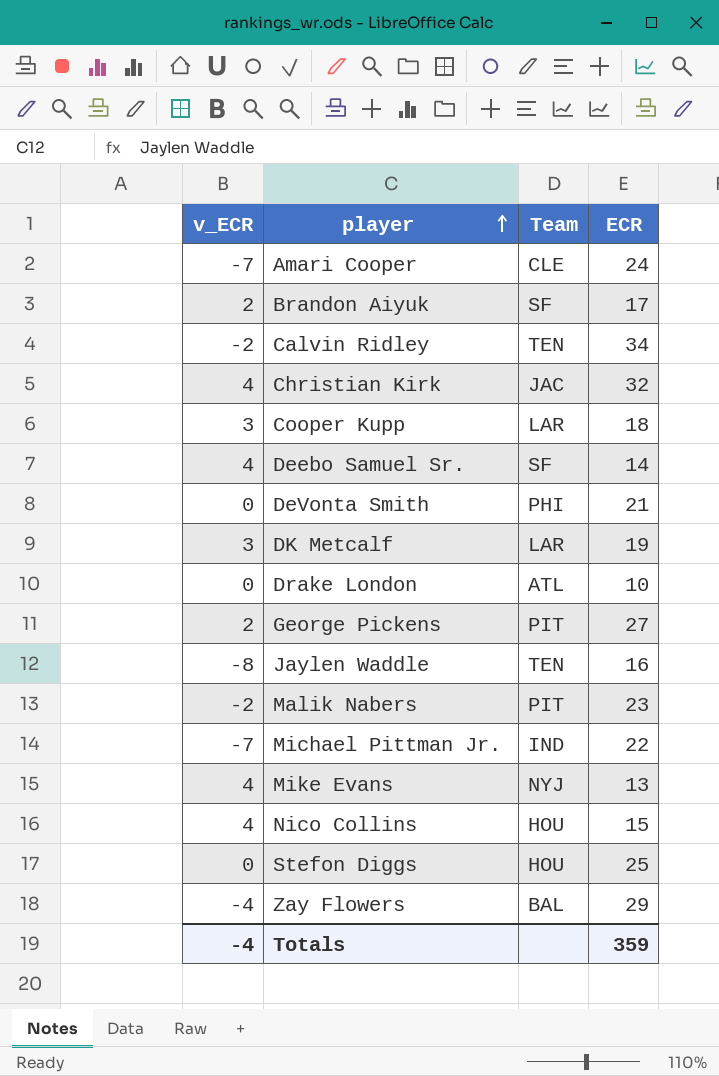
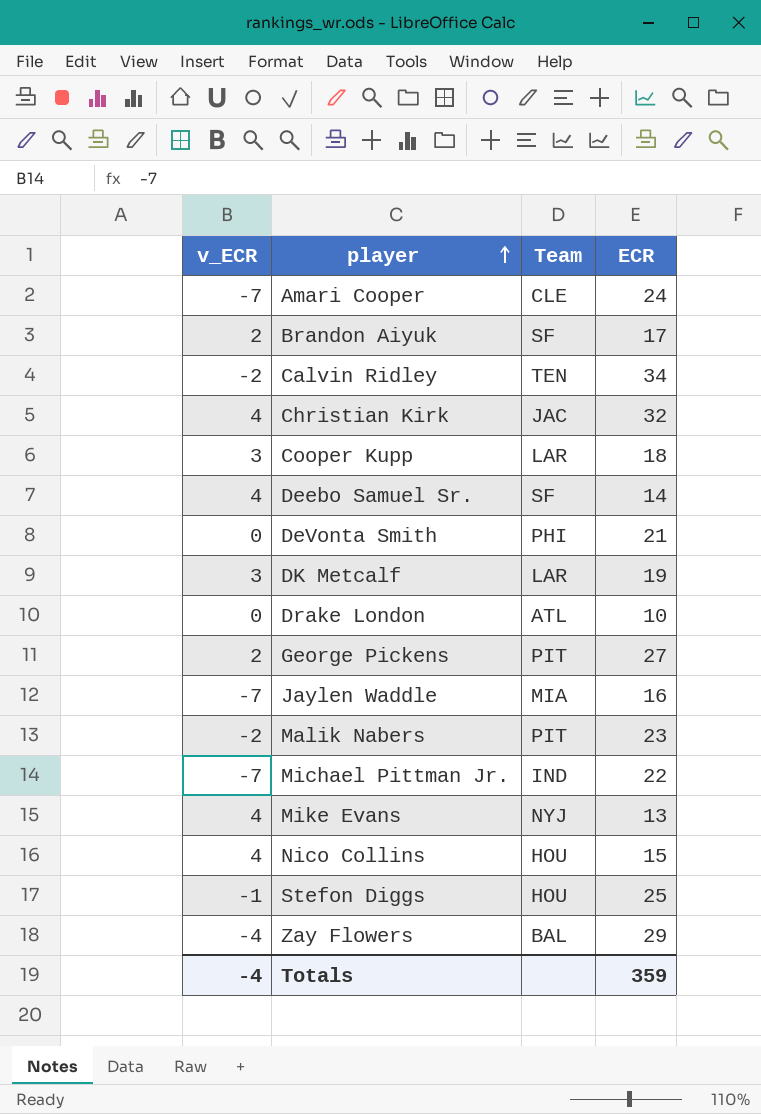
Jaylen Waddle | v_ECR: -8 -> -7
Jaylen Waddle | Team: TEN -> MIA
Stefon Diggs | v_ECR: 0 -> -1

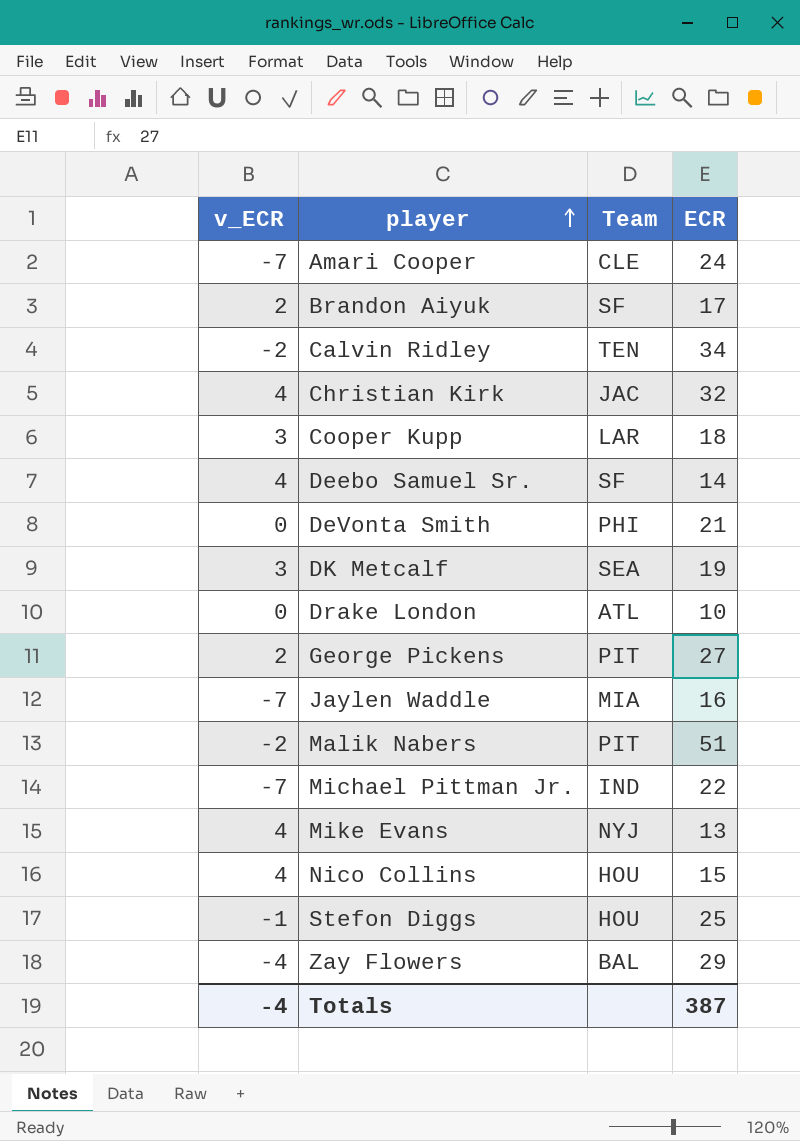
DK Metcalf | Team: LAR -> SEA
Malik Nabers | ECR: 23 -> 51
Totals | ECR: 359 -> 387

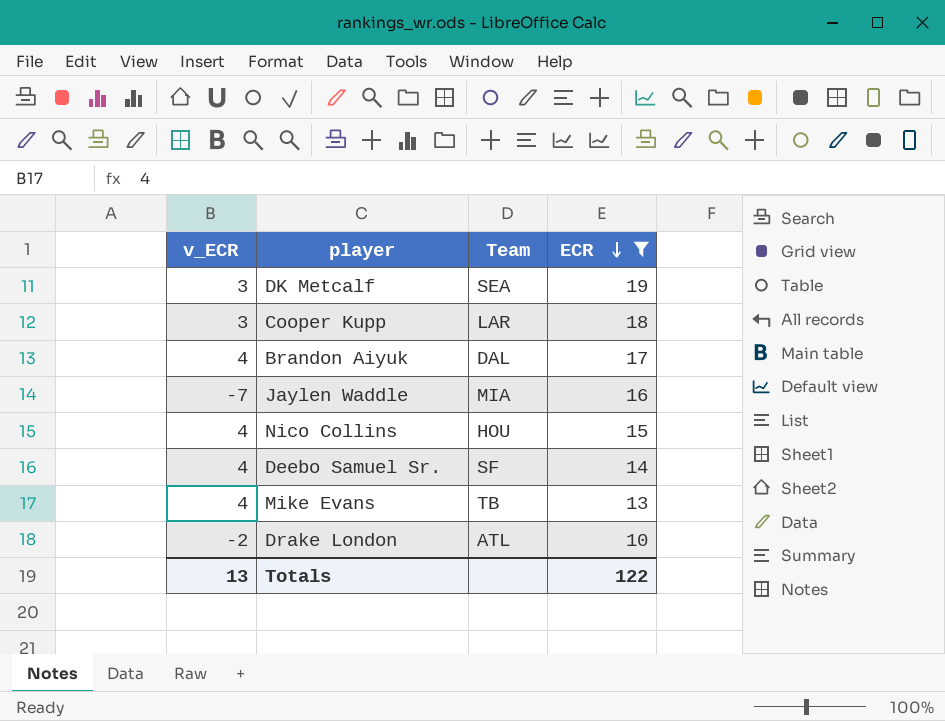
filter: none -> ECR <= 19
row order: player ascending -> ECR descending
Brandon Aiyuk | v_ECR: 2 -> 4
Brandon Aiyuk | Team: SF -> DAL
Mike Evans | Team: NYJ -> TB
Drake London | v_ECR: 0 -> -2
Totals | v_ECR: -4 -> 13
Totals | ECR: 387 -> 122

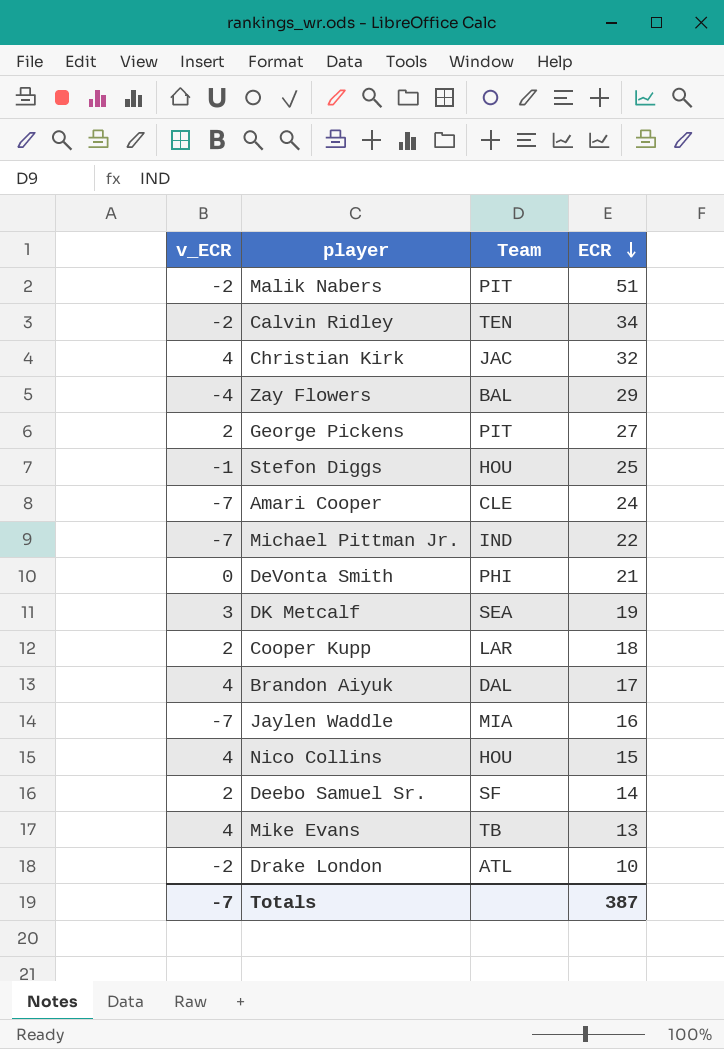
filter: ECR <= 19 -> none
Cooper Kupp | v_ECR: 3 -> 2
Deebo Samuel Sr. | v_ECR: 4 -> 2
Totals | v_ECR: 13 -> -7
Totals | ECR: 122 -> 387

